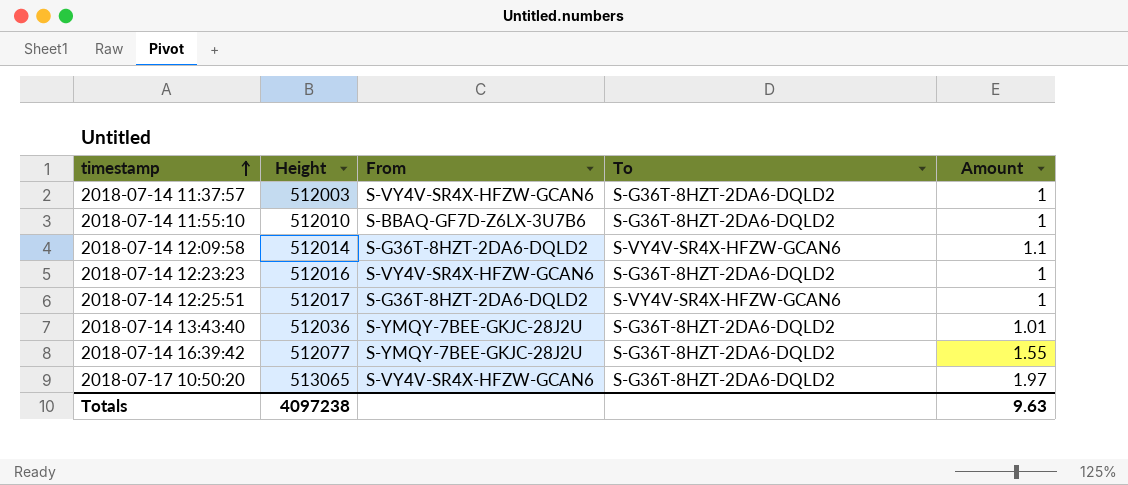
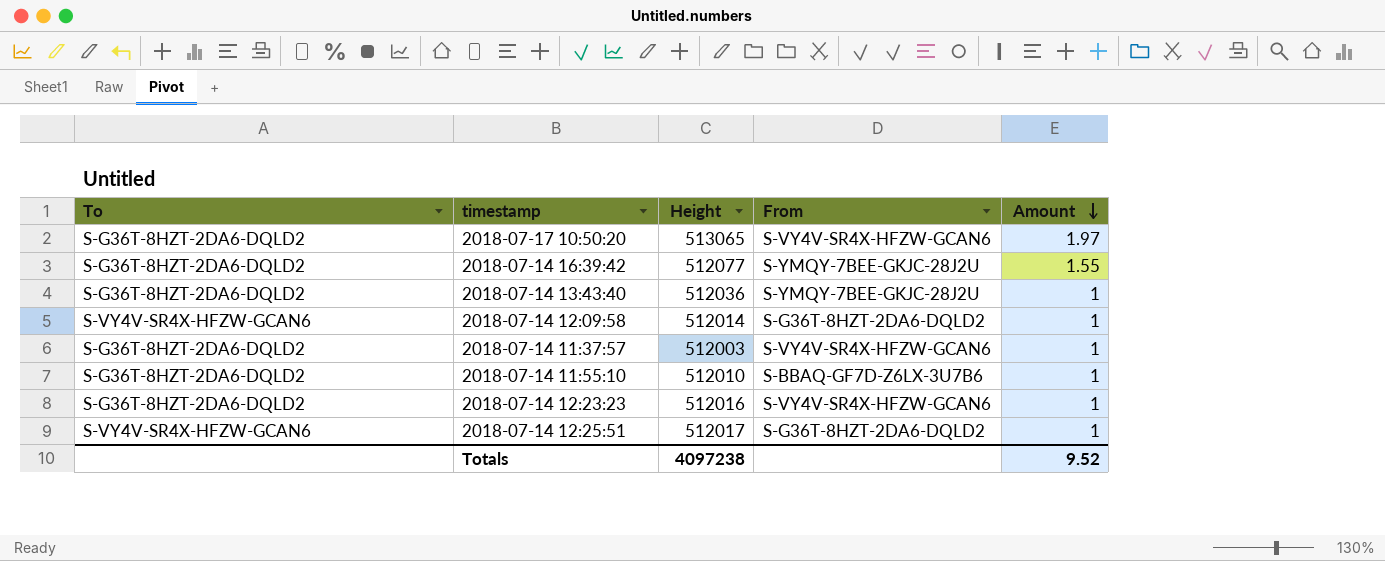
row order: timestamp ascending -> Amount descending
column To | position: 4 -> 1
2018-07-14 13:43:40 | Amount: 1.01 -> 1
2018-07-14 12:09:58 | Amount: 1.1 -> 1
Totals | Amount: 9.63 -> 9.52

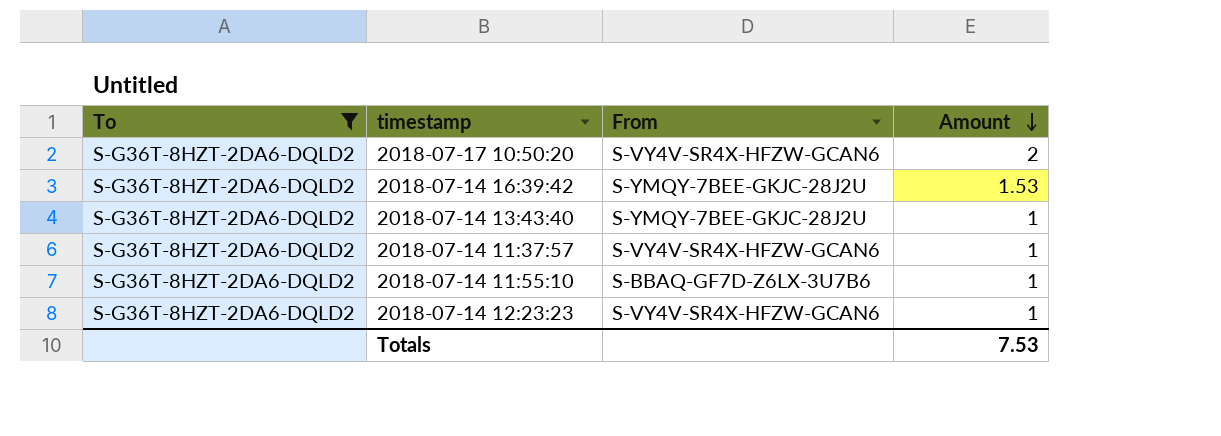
filter: none -> To = S-G36T-8HZT-2DA6-DQLD2
column Height | position: 3 -> none
2018-07-17 10:50:20 | Amount: 1.97 -> 2
2018-07-14 16:39:42 | Amount: 1.55 -> 1.53
Totals | Amount: 9.52 -> 7.53

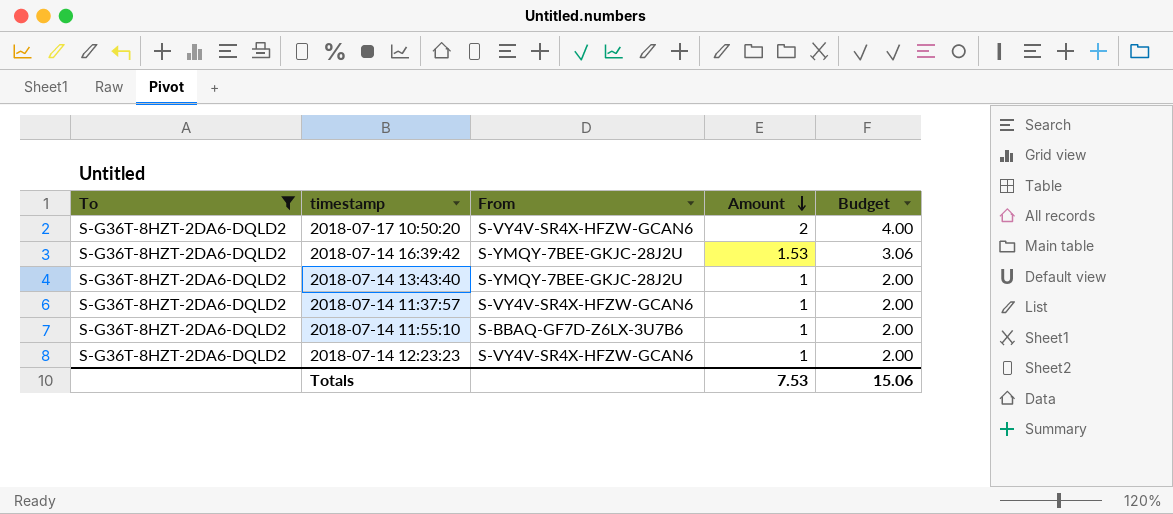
column Budget | formula: none -> [Amount] * 2

